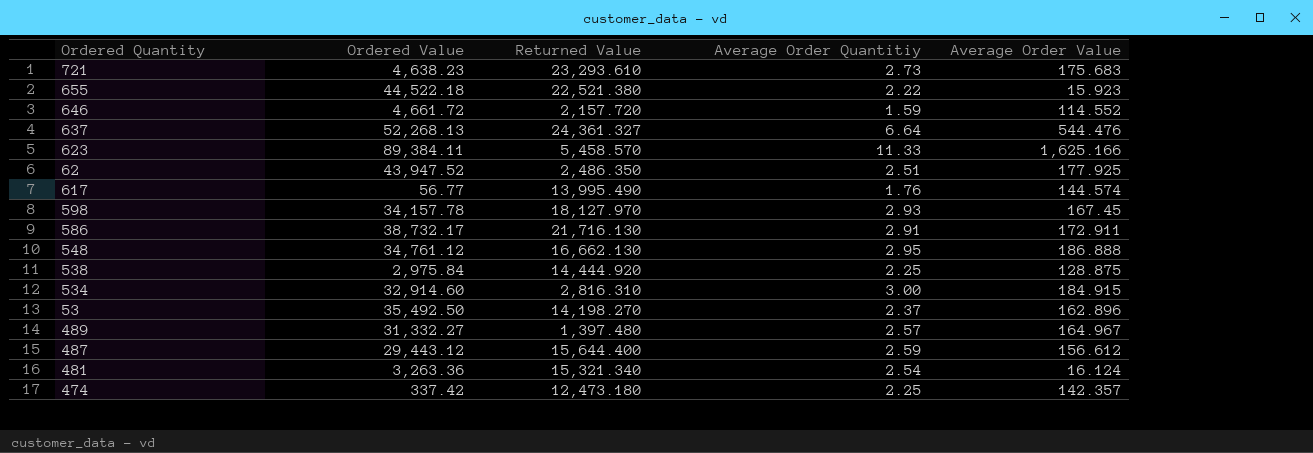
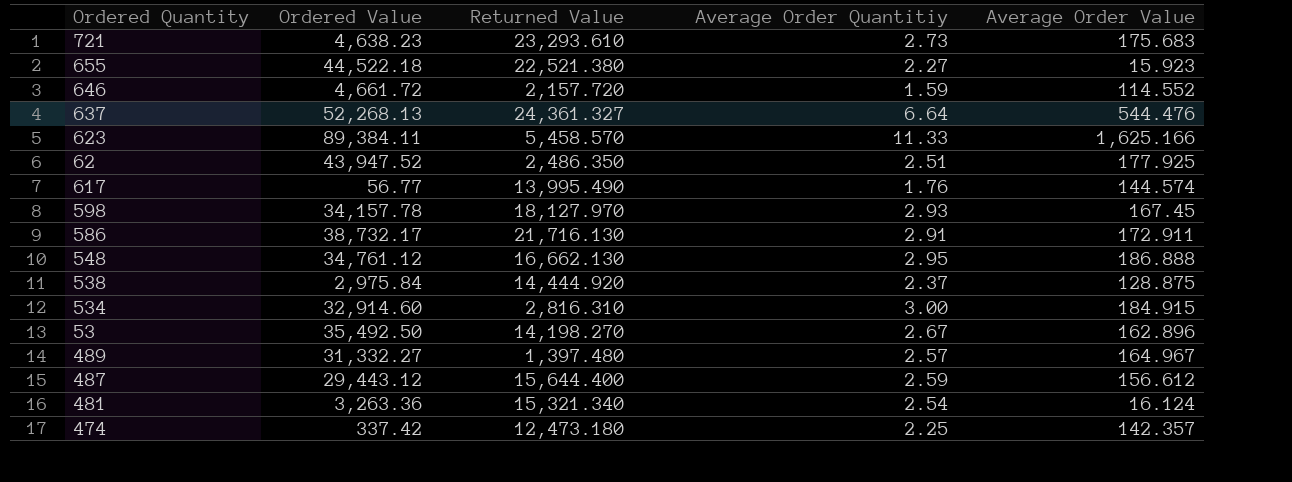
655 | Average Order Quantitiy: 2.22 -> 2.27
538 | Average Order Quantitiy: 2.25 -> 2.37
53 | Average Order Quantitiy: 2.37 -> 2.67

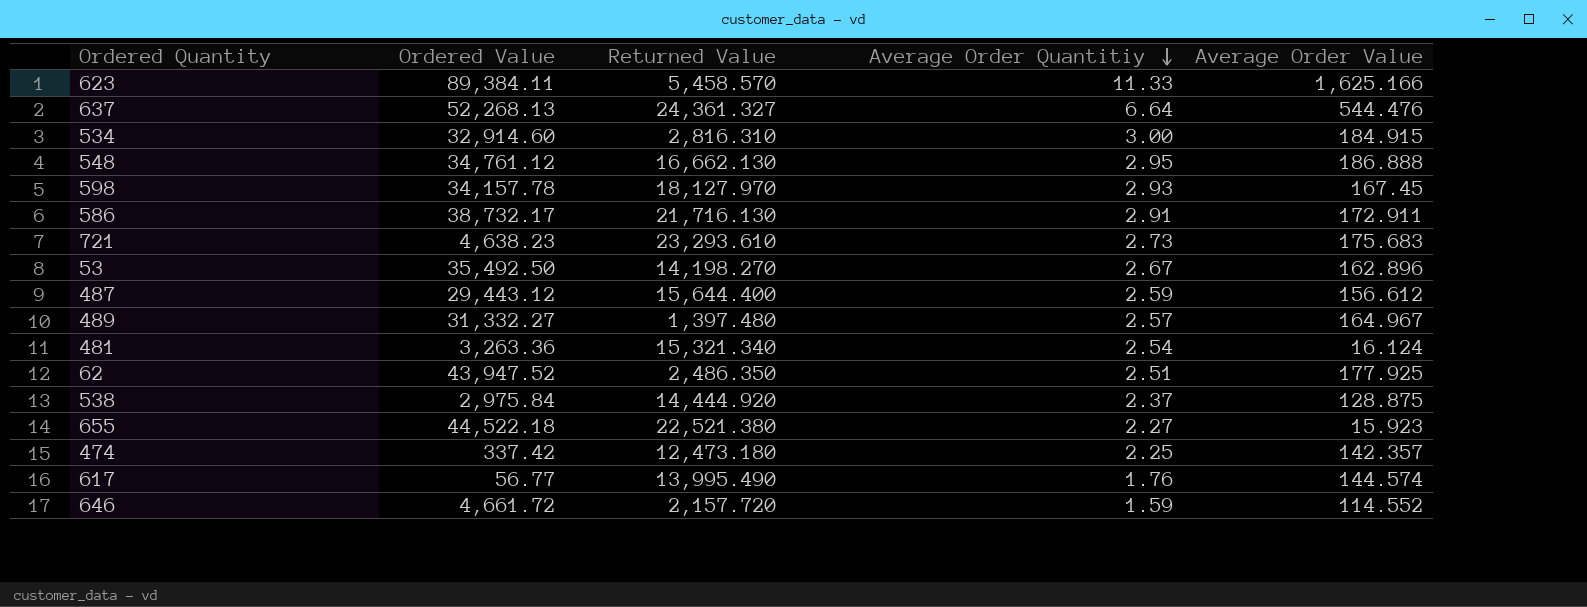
row order: none -> Average Order Quantitiy descending

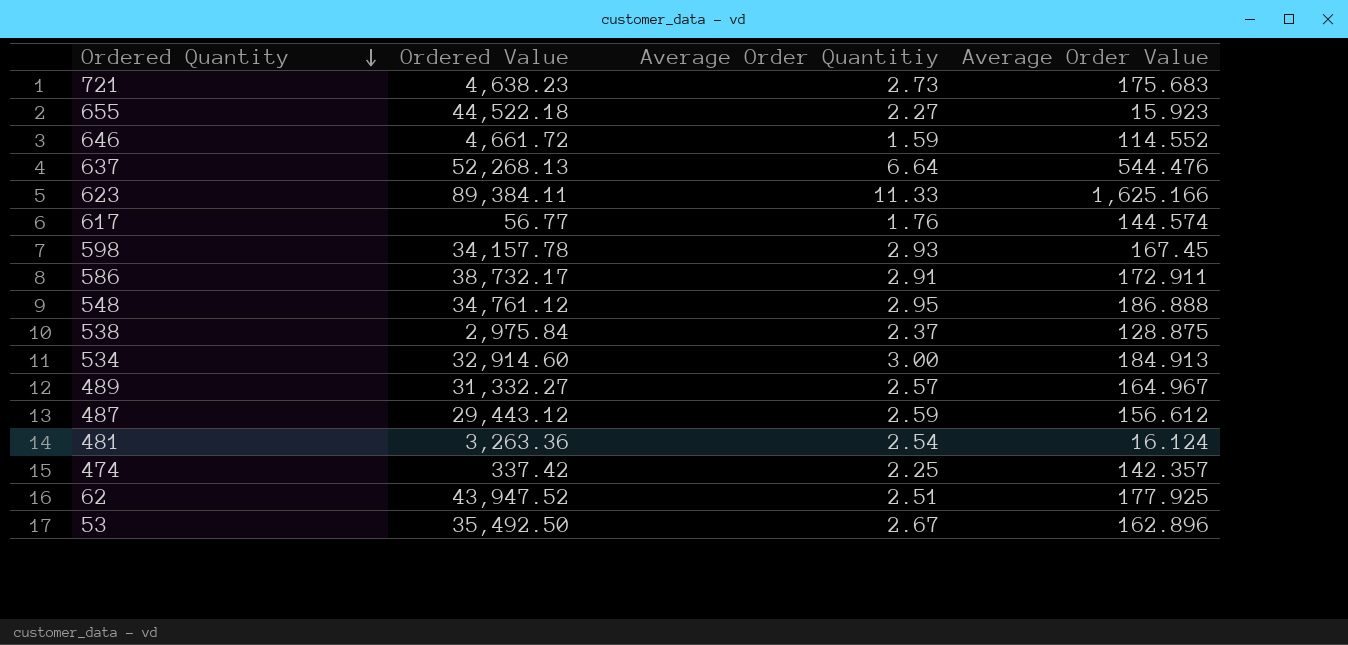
row order: Average Order Quantitiy descending -> Ordered Quantity descending
column Returned Value | position: 3 -> none
534 | Average Order Value: 184.915 -> 184.913

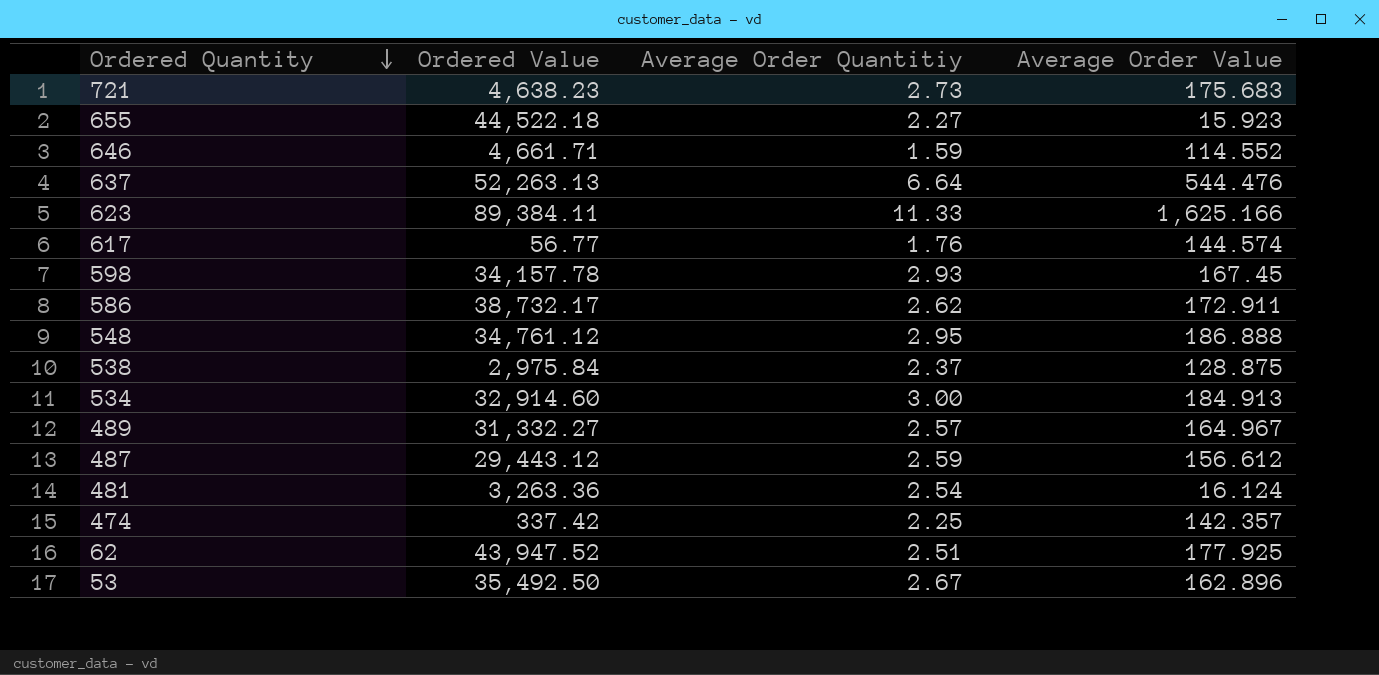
646 | Ordered Value: 4,661.72 -> 4,661.71
637 | Ordered Value: 52,268.13 -> 52,263.13
586 | Average Order Quantitiy: 2.91 -> 2.62

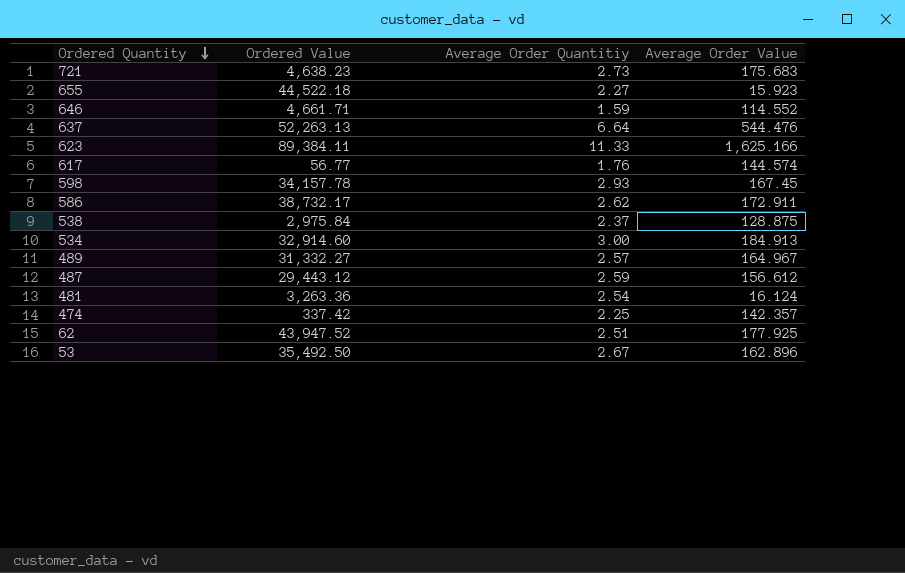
row 548: 34,761.12 | 2.95 | 186.888 -> none

